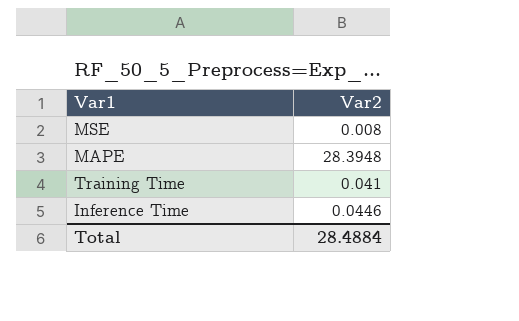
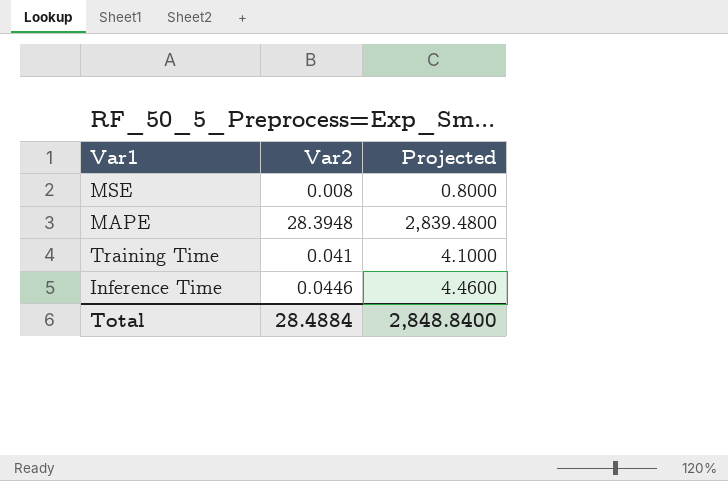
column Projected | formula: none -> [Var2] * 100

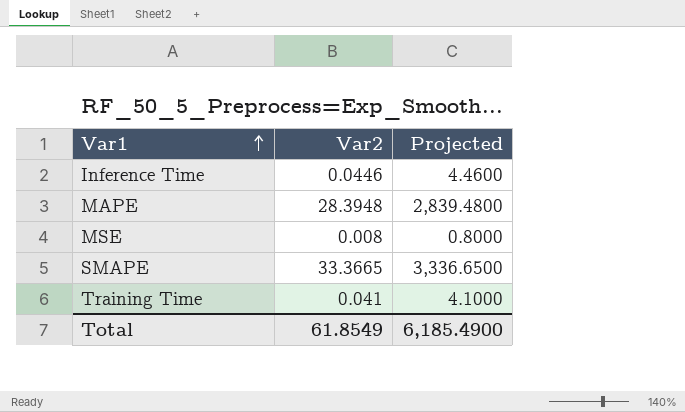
row order: none -> Var1 ascending
row SMAPE: none -> 33.3665 | 3,336.6500
Total | Var2: 28.4884 -> 61.8549
Total | Projected: 2,848.8400 -> 6,185.4900

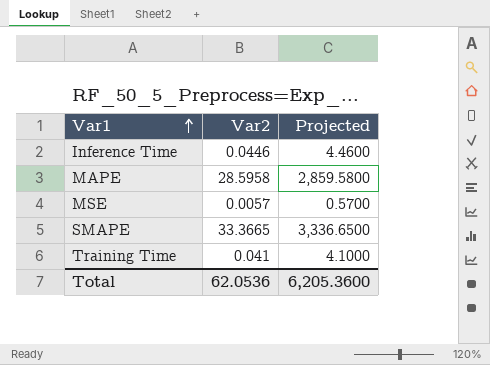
MAPE | Var2: 28.3948 -> 28.5958
MAPE | Projected: 2,839.4800 -> 2,859.5800
MSE | Var2: 0.008 -> 0.0057
MSE | Projected: 0.8000 -> 0.5700
Total | Var2: 61.8549 -> 62.0536
Total | Projected: 6,185.4900 -> 6,205.3600

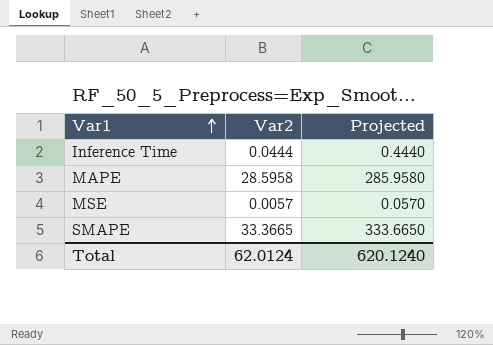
column Projected | formula: [Var2] * 100 -> [Var2] * 10
row Training Time: 0.041 | 4.1000 -> none
Inference Time | Var2: 0.0446 -> 0.0444
Total | Var2: 62.0536 -> 62.0124
Total | Projected: 6,205.3600 -> 620.1240

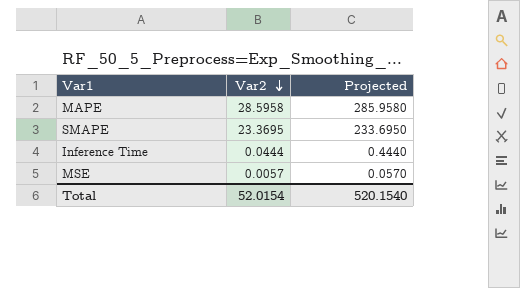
row order: Var1 ascending -> Var2 descending
SMAPE | Var2: 33.3665 -> 23.3695
SMAPE | Projected: 333.6650 -> 233.6950
Total | Var2: 62.0124 -> 52.0154
Total | Projected: 620.1240 -> 520.1540

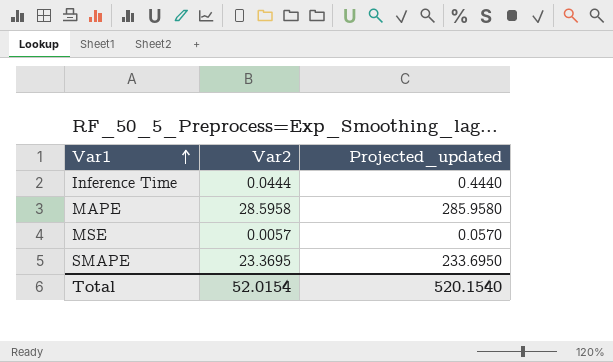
row order: Var2 descending -> Var1 ascending
column name: Projected -> Projected_updated

